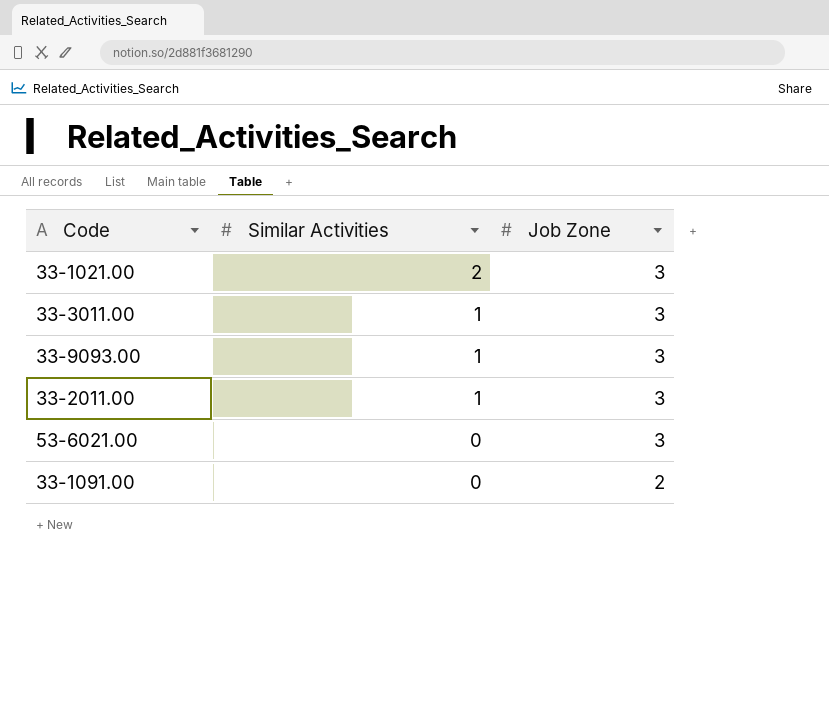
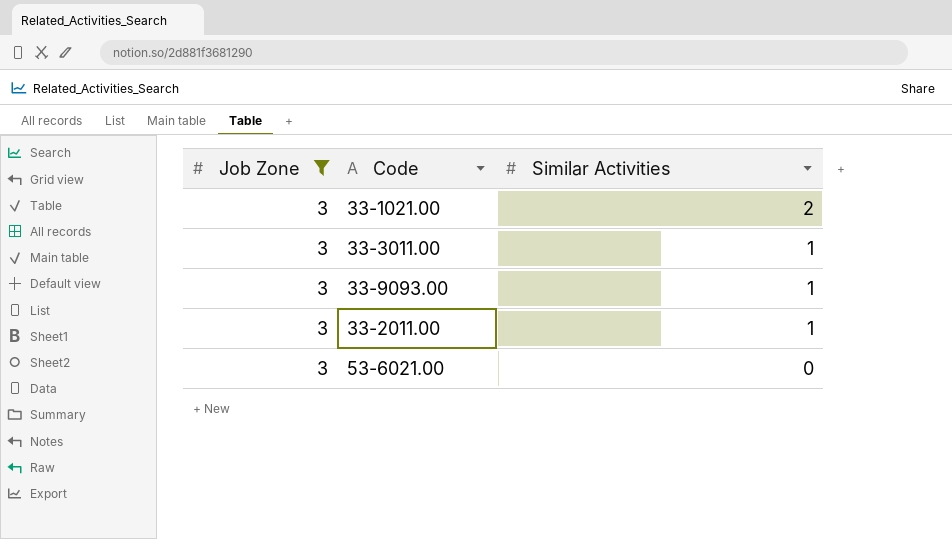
filter: none -> Job Zone = 3
column Job Zone | position: 3 -> 1

